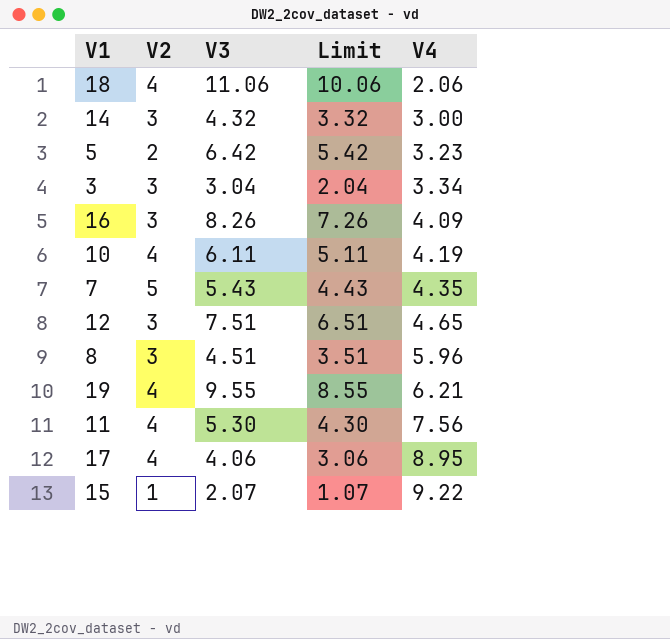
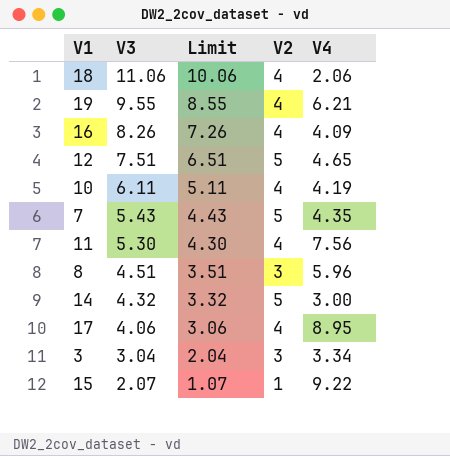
row order: V4 ascending -> V3 descending
column V2 | position: 2 -> 4
row 5: 2 | 6.42 | 5.42 | 3.23 -> none
16 | V2: 3 -> 4
12 | V2: 3 -> 5
14 | V2: 3 -> 5

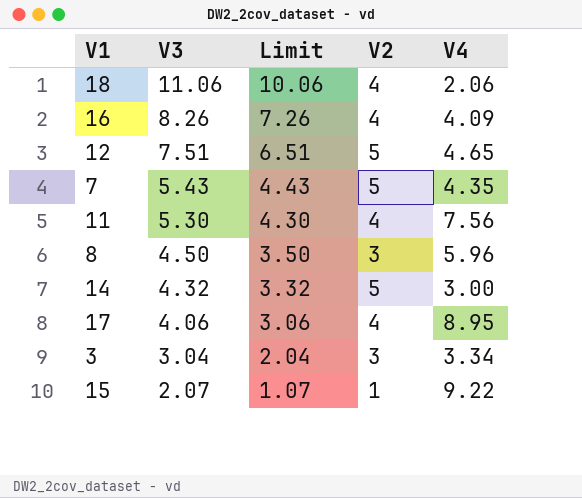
row 19: 9.55 | 8.55 | 4 | 6.21 -> none
row 10: 6.11 | 5.11 | 4 | 4.19 -> none
8 | V3: 4.51 -> 4.50
8 | Limit: 3.51 -> 3.50

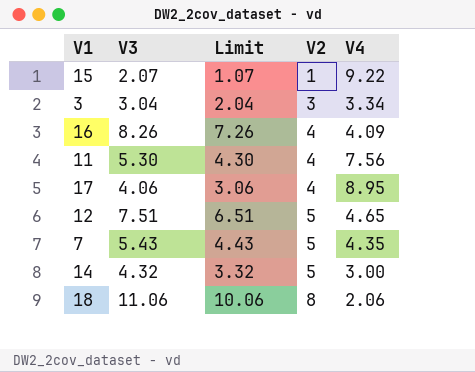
row order: V3 descending -> V2 ascending
row 8: 4.50 | 3.50 | 3 | 5.96 -> none
18 | V2: 4 -> 8

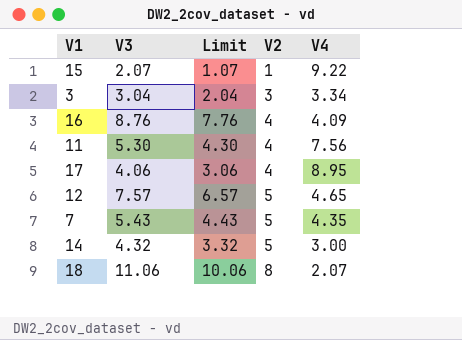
16 | V3: 8.26 -> 8.76
16 | Limit: 7.26 -> 7.76
12 | V3: 7.51 -> 7.57
12 | Limit: 6.51 -> 6.57
18 | V4: 2.06 -> 2.07

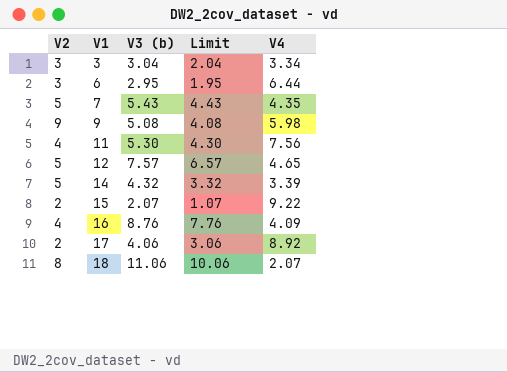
row order: V2 ascending -> V1 ascending
column V2 | position: 4 -> 1
column name: V3 -> V3 (b)
row 6: none -> 3 | 2.95 | 1.95 | 6.44
row 9: none -> 9 | 5.08 | 4.08 | 5.98
14 | V4: 3.00 -> 3.39
15 | V2: 1 -> 2
17 | V2: 4 -> 2
17 | V4: 8.95 -> 8.92

